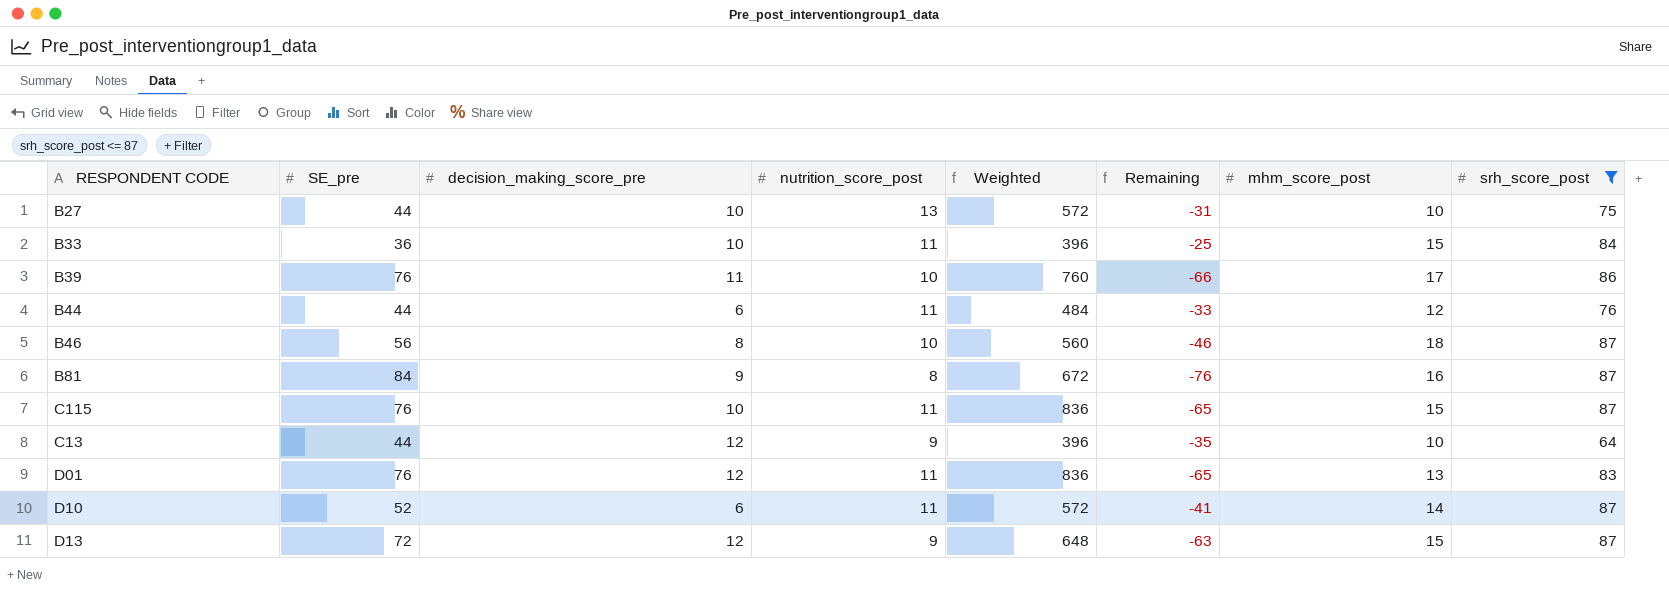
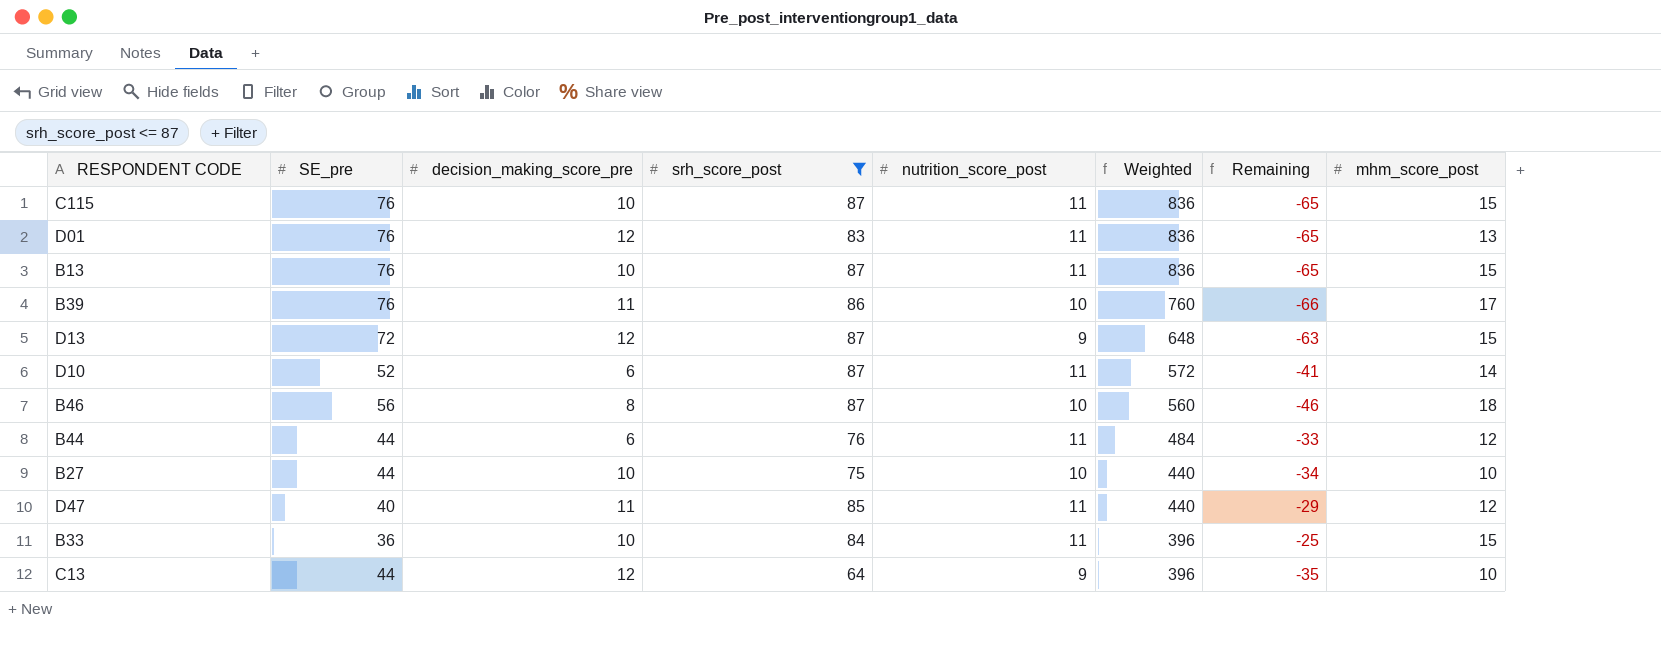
row order: none -> Weighted descending
column srh_score_post | position: 8 -> 4
row B81: 84 | 9 | 8 | 672 | -76 | 16 | 87 -> none
row B13: none -> 76 | 10 | 87 | 11 | 836 | -65 | 15
B27 | nutrition_score_post: 13 -> 10
B27 | Weighted: 572 -> 440
B27 | Remaining: -31 -> -34
row D47: none -> 40 | 11 | 85 | 11 | 440 | -29 | 12

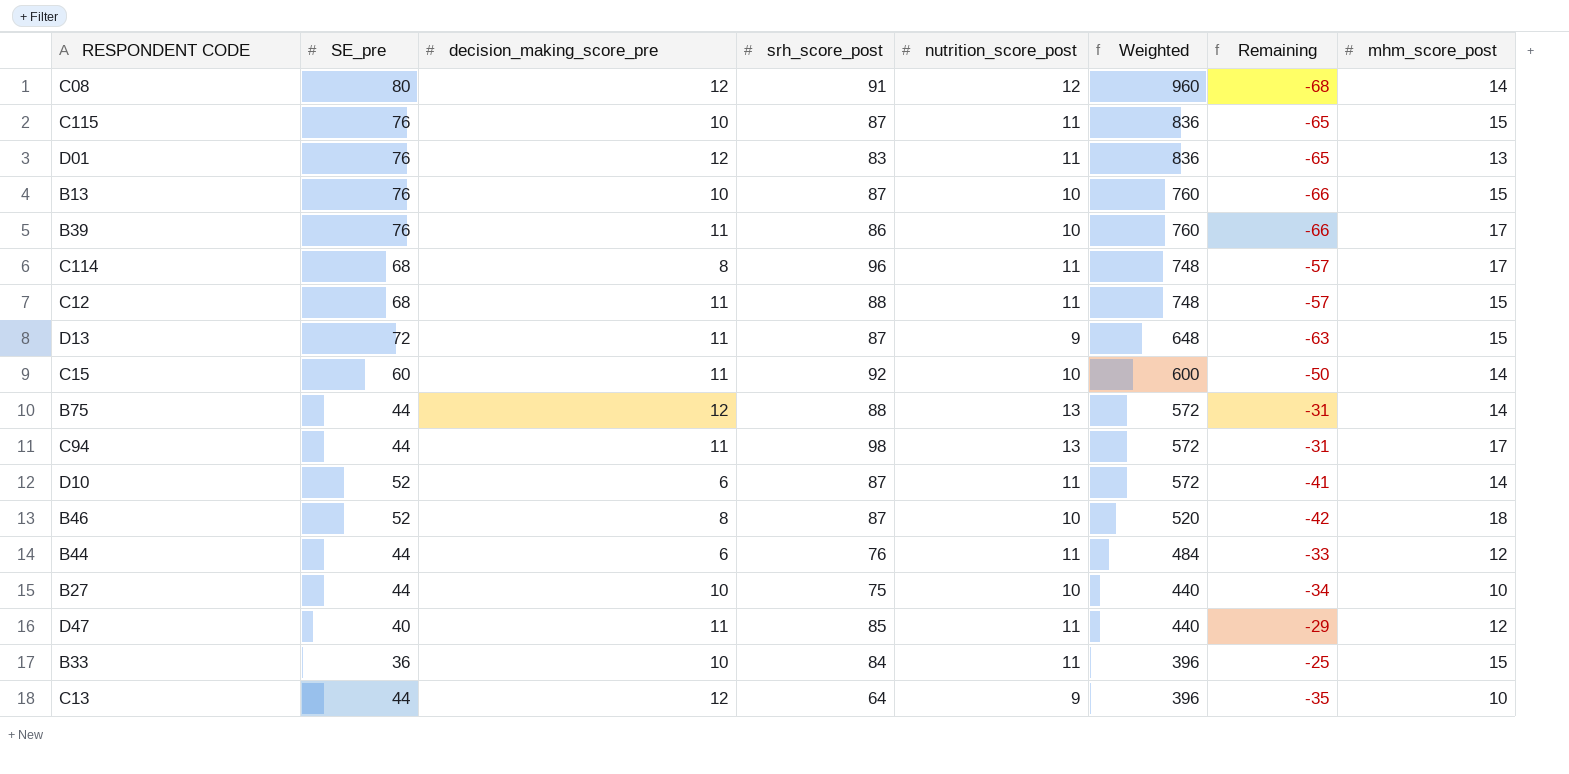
filter: srh_score_post <= 87 -> none
B13 | nutrition_score_post: 11 -> 10
B13 | Weighted: 836 -> 760
B13 | Remaining: -65 -> -66
D13 | decision_making_score_pre: 12 -> 11
B46 | SE_pre: 56 -> 52
B46 | Weighted: 560 -> 520
B46 | Remaining: -46 -> -42

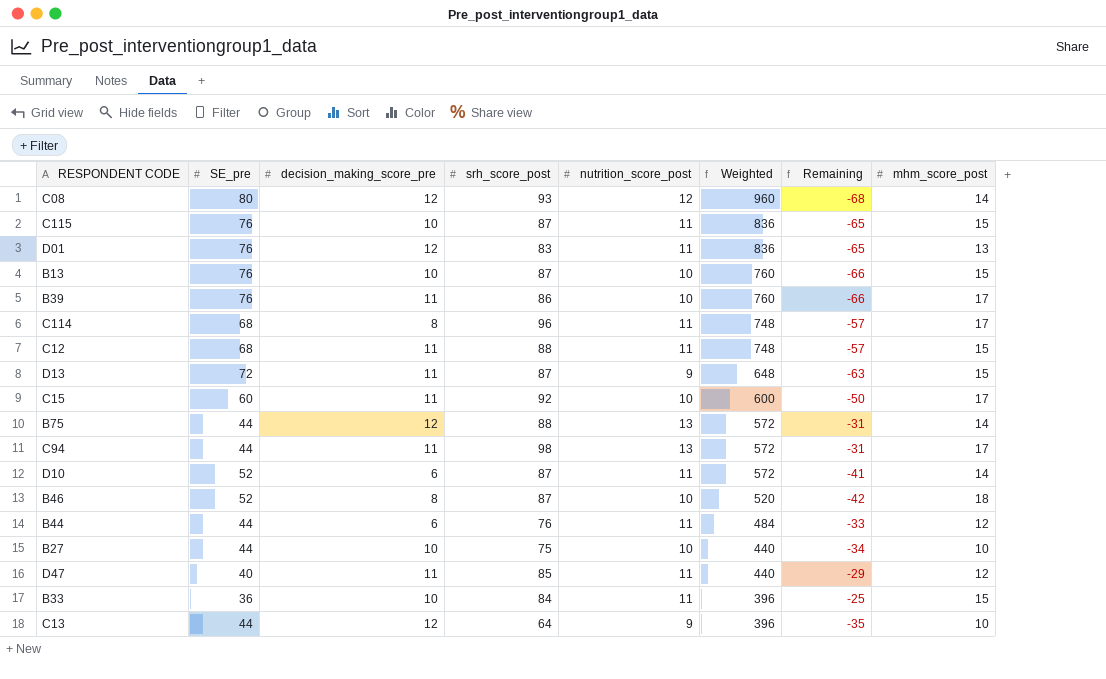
C08 | srh_score_post: 91 -> 93
C15 | mhm_score_post: 14 -> 17

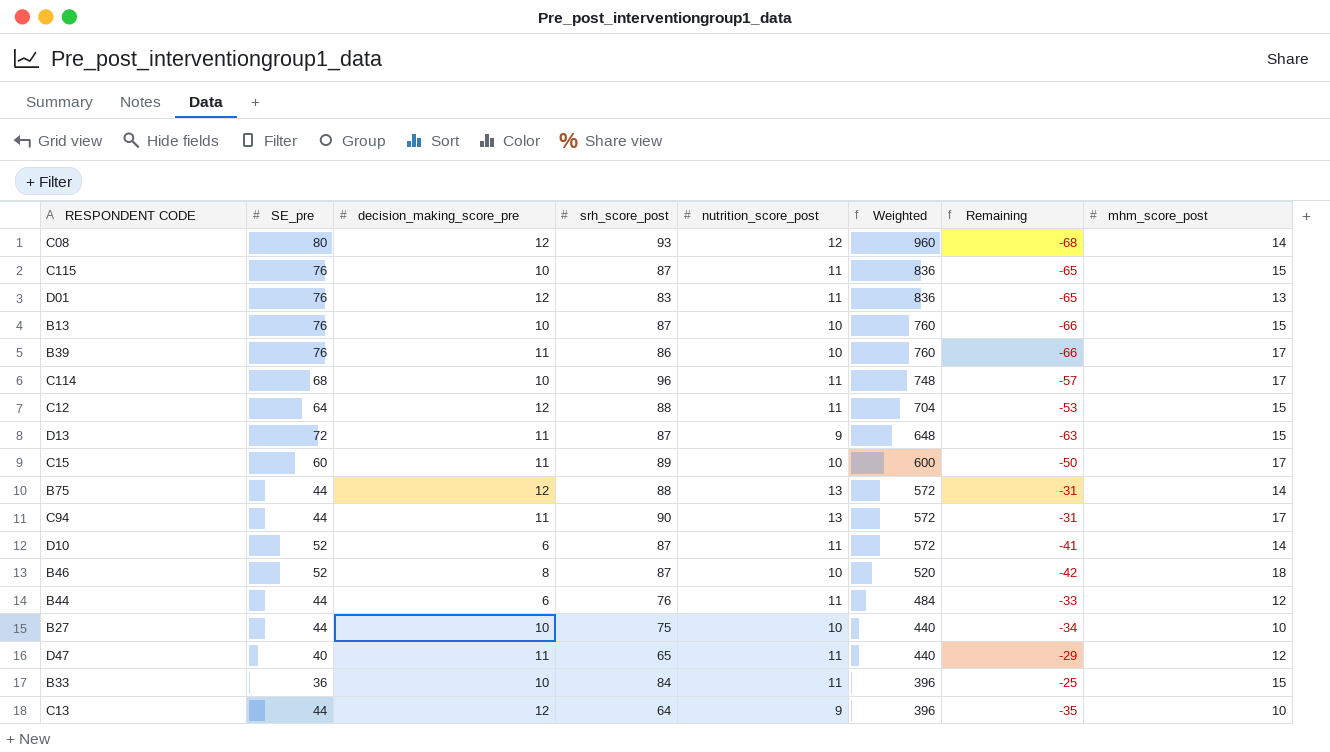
C114 | decision_making_score_pre: 8 -> 10
C12 | SE_pre: 68 -> 64
C12 | decision_making_score_pre: 11 -> 12
C12 | Weighted: 748 -> 704
C12 | Remaining: -57 -> -53
C15 | srh_score_post: 92 -> 89
C94 | srh_score_post: 98 -> 90
D47 | srh_score_post: 85 -> 65

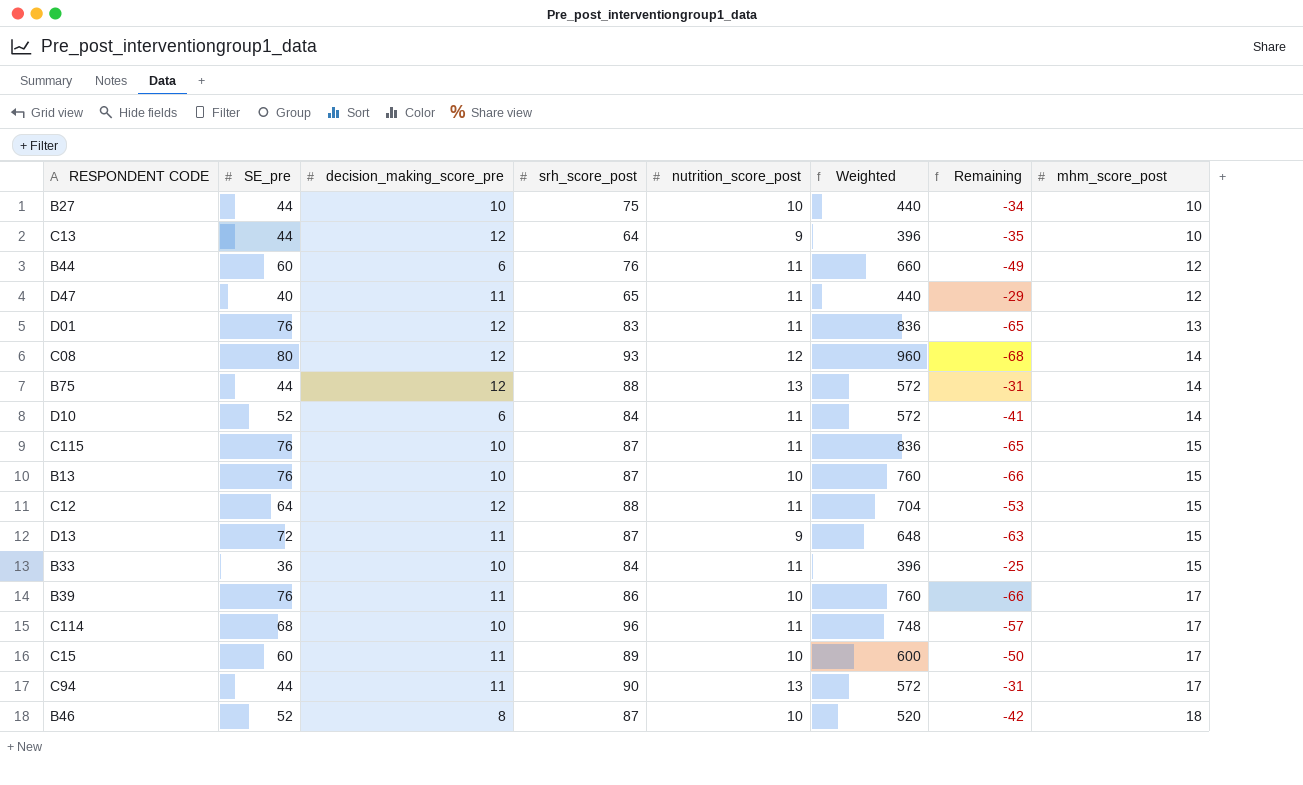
row order: Weighted descending -> mhm_score_post ascending
B44 | SE_pre: 44 -> 60
B44 | Weighted: 484 -> 660
B44 | Remaining: -33 -> -49
D10 | srh_score_post: 87 -> 84

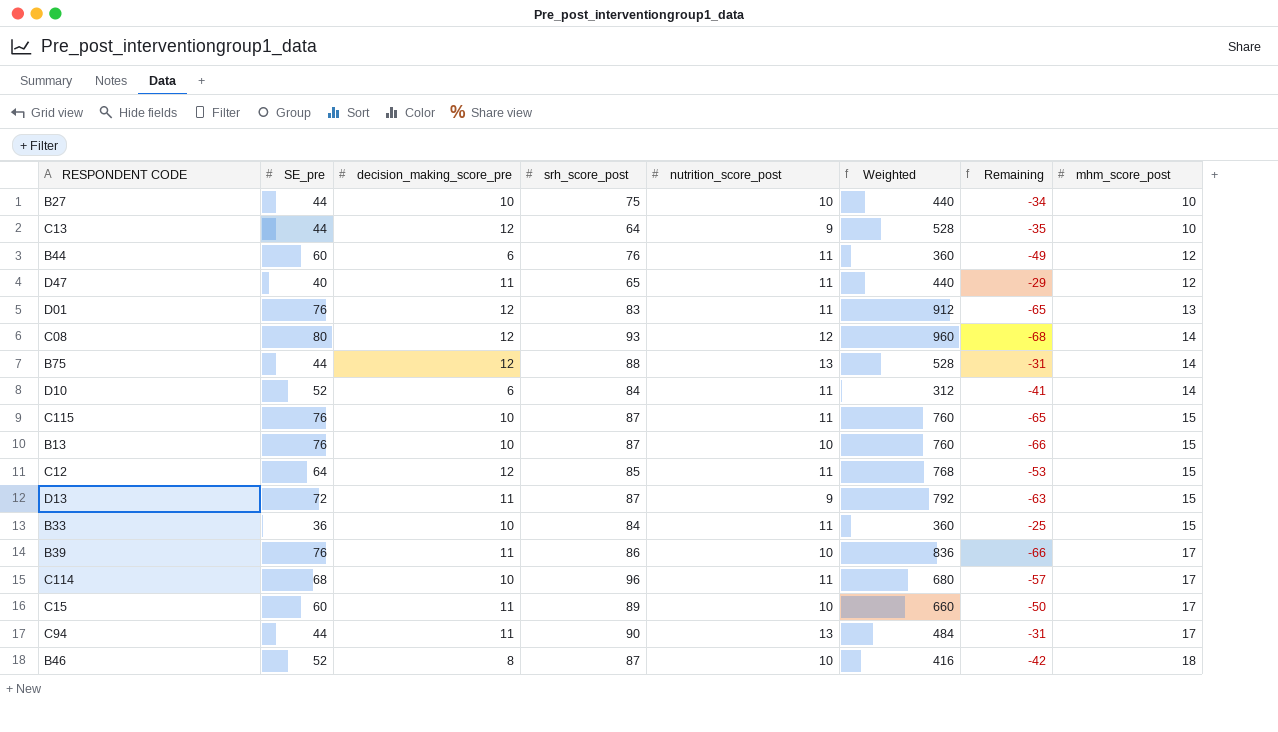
column Weighted | formula: [SE_pre] * [nutrition_score_post] -> [SE_pre] * [decision_making_score_pre]
C12 | srh_score_post: 88 -> 85

